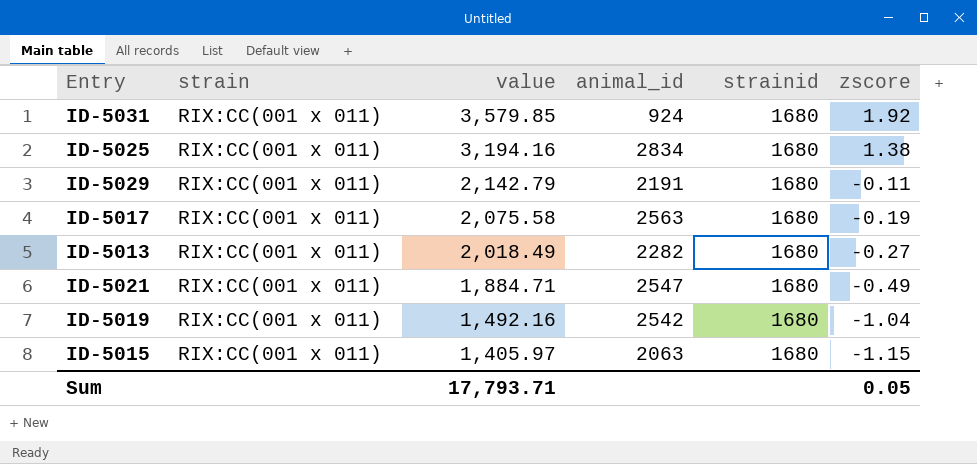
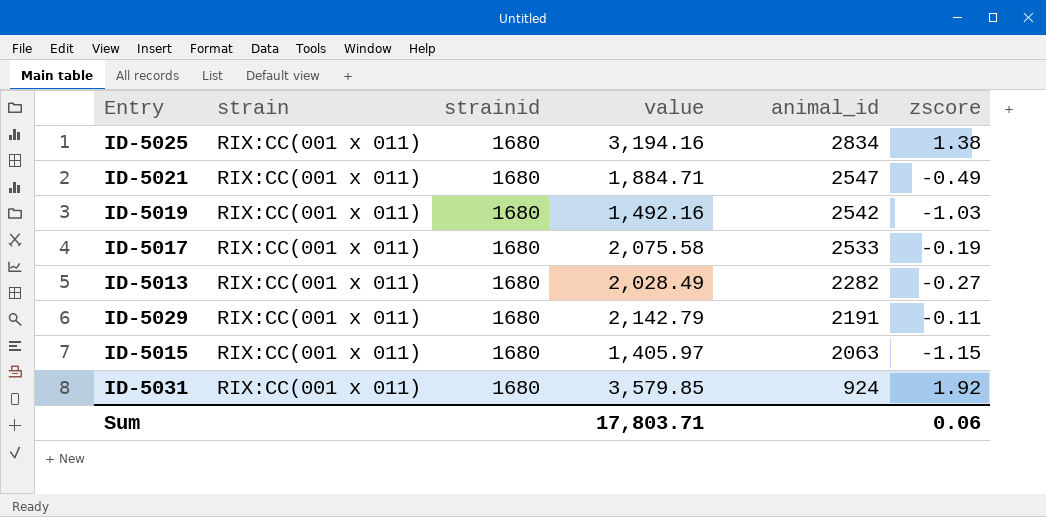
row order: value descending -> animal_id descending
column strainid | position: 5 -> 3
ID-5019 | zscore: -1.04 -> -1.03
ID-5017 | animal_id: 2563 -> 2533
ID-5013 | value: 2,018.49 -> 2,028.49
Sum | value: 17,793.71 -> 17,803.71
Sum | zscore: 0.05 -> 0.06

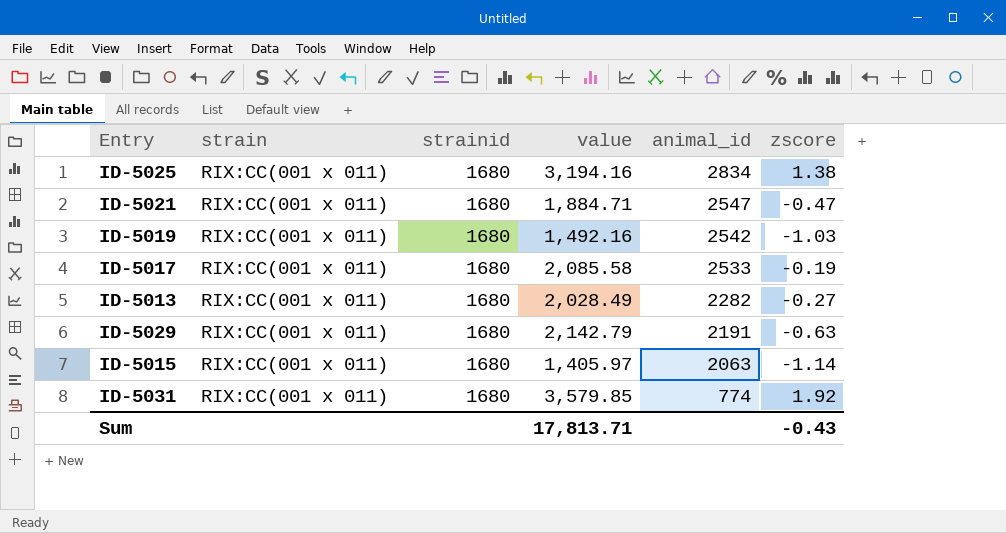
ID-5021 | zscore: -0.49 -> -0.47
ID-5017 | value: 2,075.58 -> 2,085.58
ID-5029 | zscore: -0.11 -> -0.63
ID-5015 | zscore: -1.15 -> -1.14
ID-5031 | animal_id: 924 -> 774
Sum | value: 17,803.71 -> 17,813.71
Sum | zscore: 0.06 -> -0.43

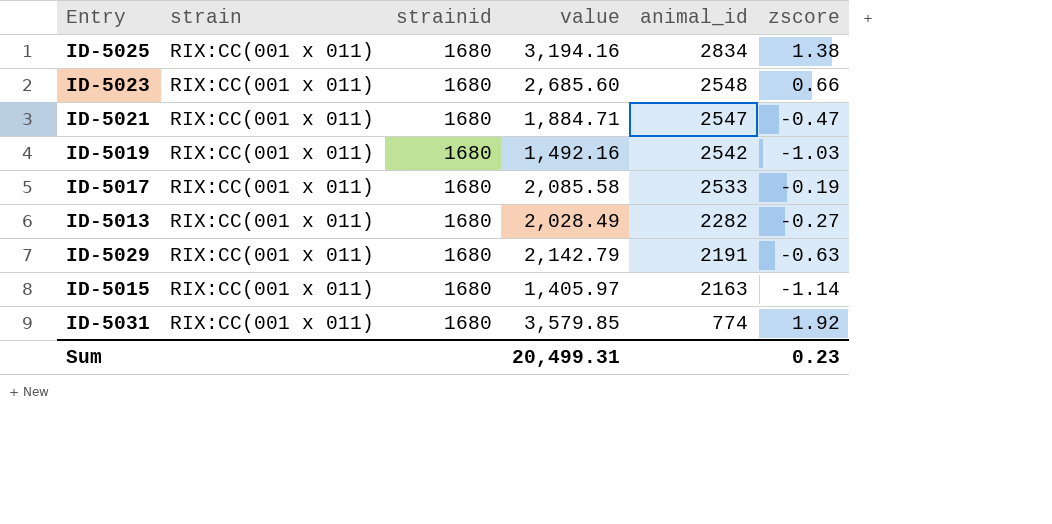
row ID-5023: none -> RIX:CC(001 x 011) | 1680 | 2,685.60 | 2548 | 0.66
ID-5015 | animal_id: 2063 -> 2163
Sum | value: 17,813.71 -> 20,499.31
Sum | zscore: -0.43 -> 0.23

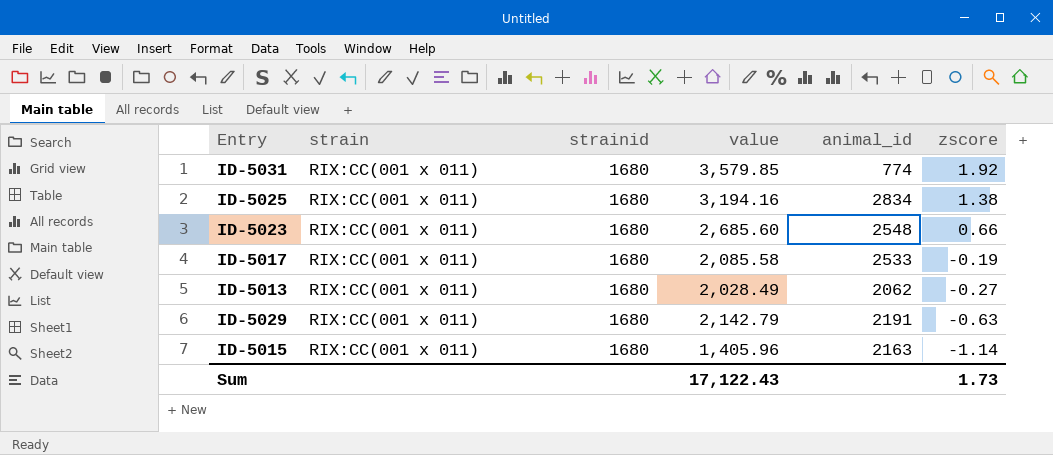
row order: animal_id descending -> zscore descending
row ID-5021: RIX:CC(001 x 011) | 1680 | 1,884.71 | 2547 | -0.47 -> none
row ID-5019: RIX:CC(001 x 011) | 1680 | 1,492.16 | 2542 | -1.03 -> none
ID-5013 | animal_id: 2282 -> 2062
ID-5015 | value: 1,405.97 -> 1,405.96
Sum | value: 20,499.31 -> 17,122.43
Sum | zscore: 0.23 -> 1.73

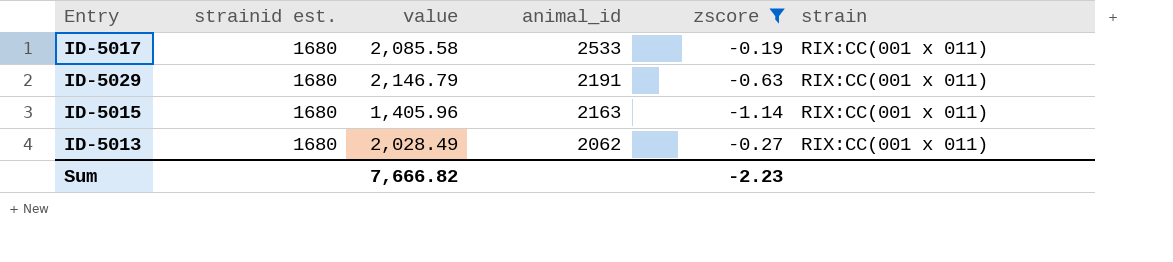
filter: none -> zscore <= -0.19
row order: zscore descending -> animal_id descending
column name: strainid -> strainid est.
column strain | position: 2 -> 6
ID-5029 | value: 2,142.79 -> 2,146.79
Sum | value: 17,122.43 -> 7,666.82
Sum | zscore: 1.73 -> -2.23

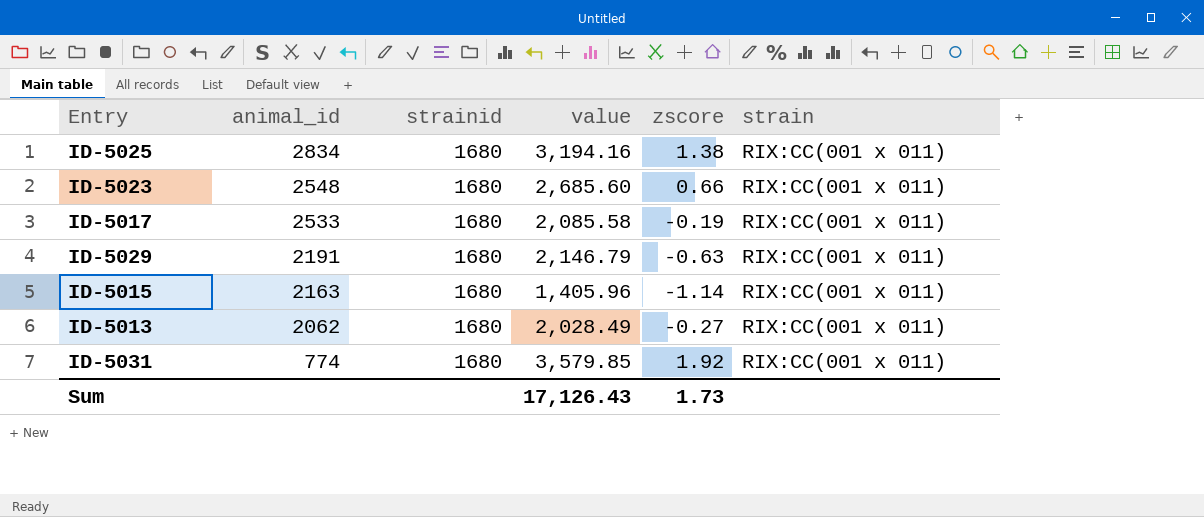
filter: zscore <= -0.19 -> none
column animal_id | position: 4 -> 2
column name: strainid est. -> strainid
Sum | value: 7,666.82 -> 17,126.43
Sum | zscore: -2.23 -> 1.73

